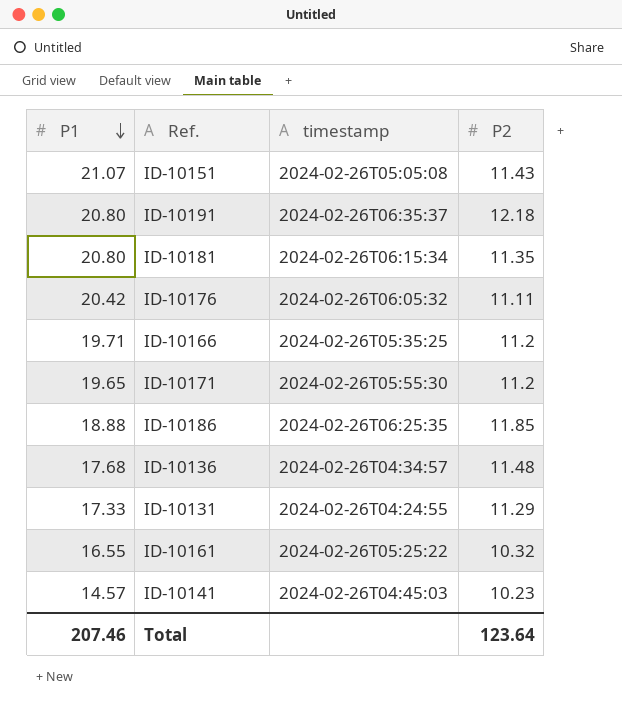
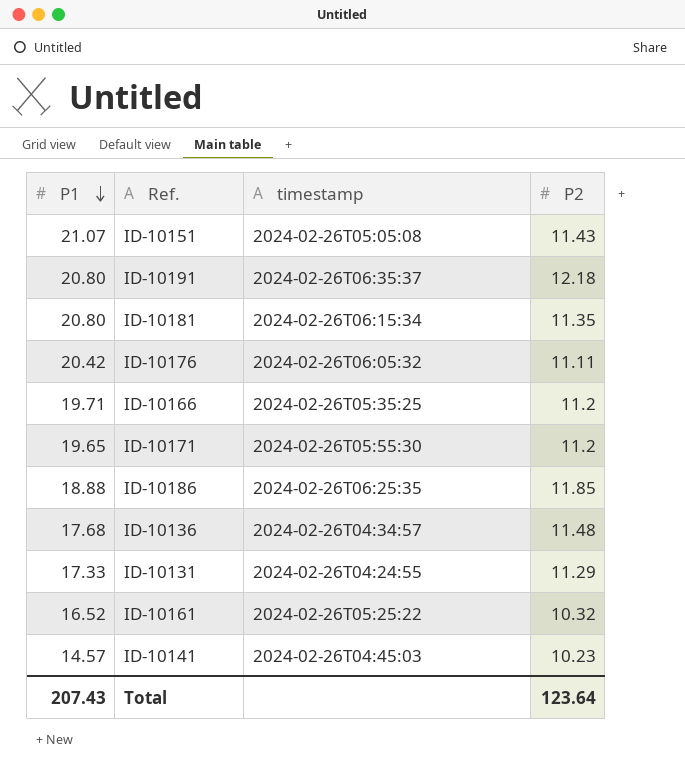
ID-10161 | P1: 16.55 -> 16.52
Total | P1: 207.46 -> 207.43

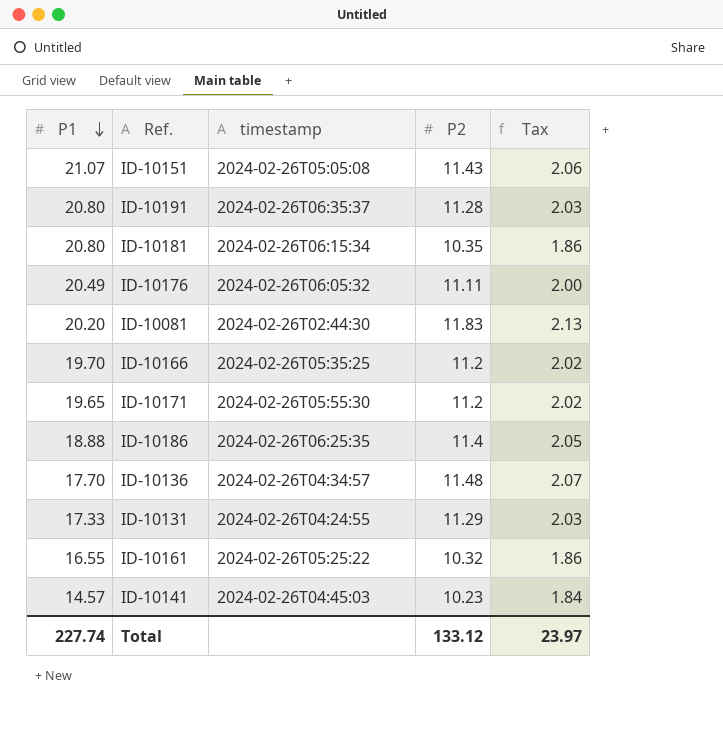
column Tax | formula: none -> [P2] * 0.18
ID-10191 | P2: 12.18 -> 11.28
ID-10181 | P2: 11.35 -> 10.35
ID-10176 | P1: 20.42 -> 20.49
row ID-10081: none -> 20.20 | 2024-02-26T02:44:30 | 11.83 | 2.13
ID-10166 | P1: 19.71 -> 19.70
ID-10186 | P2: 11.85 -> 11.4
ID-10136 | P1: 17.68 -> 17.70
ID-10161 | P1: 16.52 -> 16.55
Total | P1: 207.43 -> 227.74
Total | P2: 123.64 -> 133.12

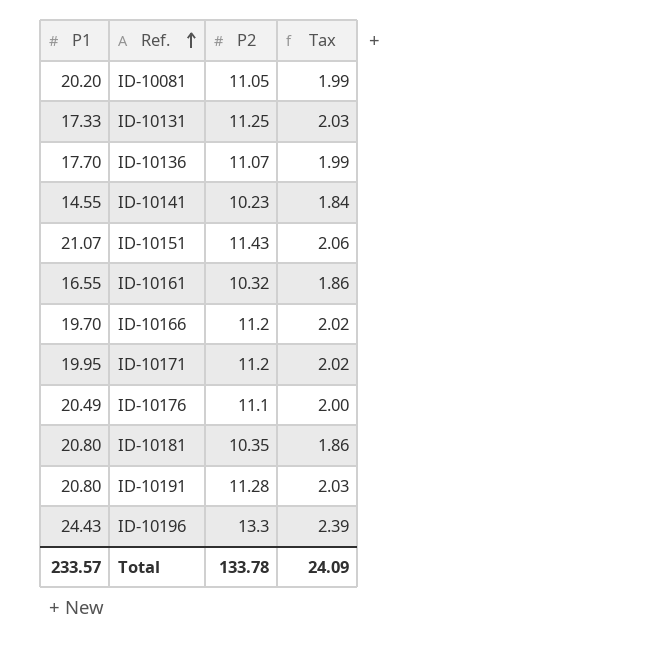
row order: P1 descending -> Ref. ascending
column timestamp | position: 3 -> none
row ID-10186: 18.88 | 2024-02-26T06:25:35 | 11.4 | 2.05 -> none
ID-10081 | P2: 11.83 -> 11.05
ID-10081 | Tax: 2.13 -> 1.99
ID-10131 | P2: 11.29 -> 11.25
ID-10136 | P2: 11.48 -> 11.07
ID-10136 | Tax: 2.07 -> 1.99
ID-10141 | P1: 14.57 -> 14.55
ID-10171 | P1: 19.65 -> 19.95
ID-10176 | P2: 11.11 -> 11.1
row ID-10196: none -> 24.43 | 13.3 | 2.39
Total | P1: 227.74 -> 233.57
Total | P2: 133.12 -> 133.78
Total | Tax: 23.97 -> 24.09

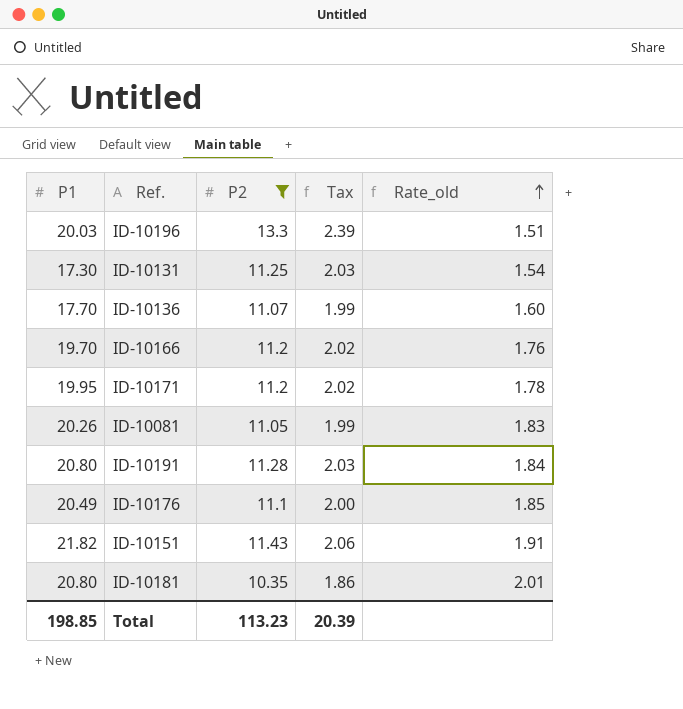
filter: none -> P2 >= 10.35
row order: Ref. ascending -> Rate_old ascending
column Rate_old | formula: none -> [P1] / [P2]
ID-10196 | P1: 24.43 -> 20.03
ID-10131 | P1: 17.33 -> 17.30
ID-10081 | P1: 20.20 -> 20.26
ID-10151 | P1: 21.07 -> 21.82
Total | P1: 233.57 -> 198.85
Total | P2: 133.78 -> 113.23
Total | Tax: 24.09 -> 20.39

